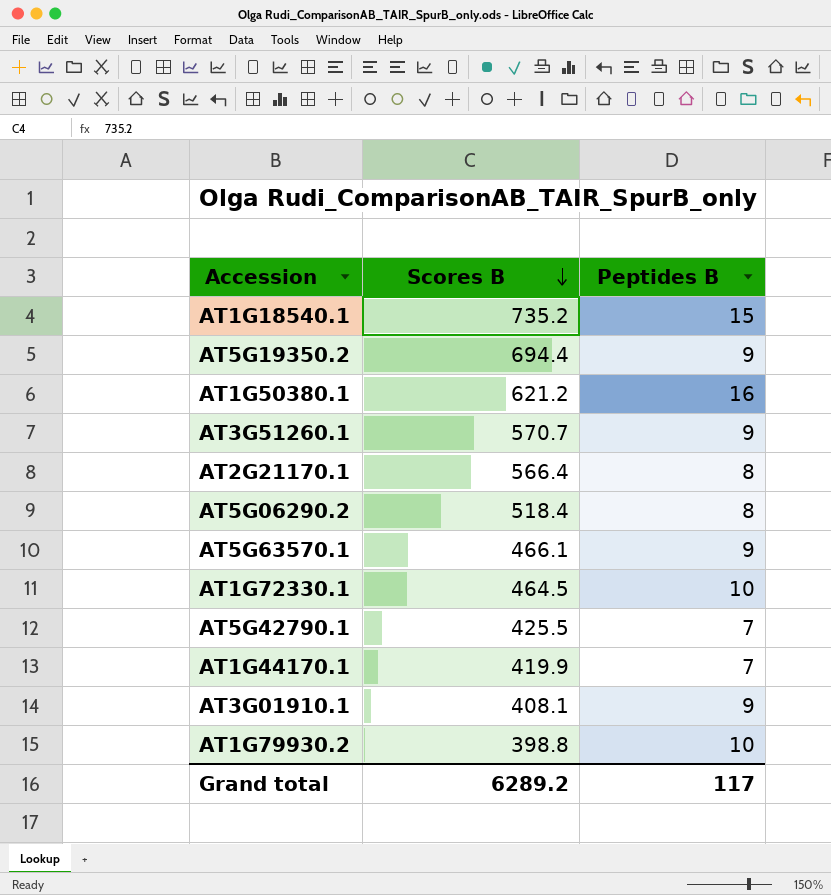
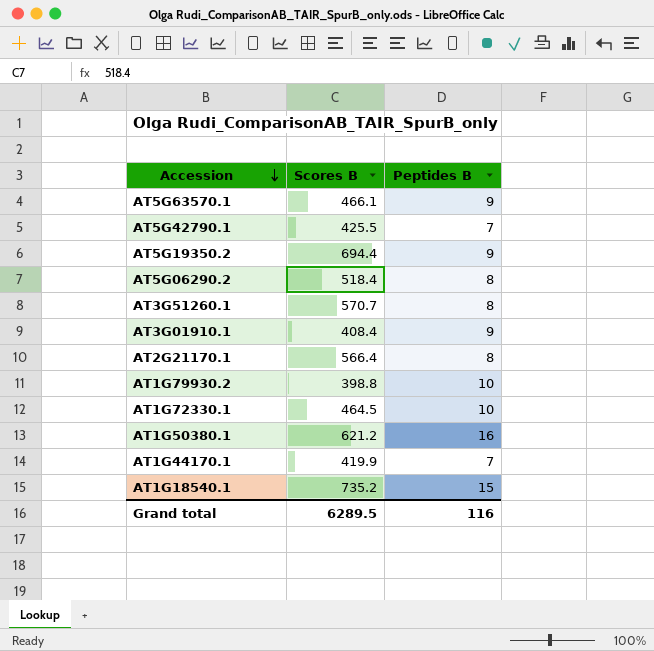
row order: Scores B descending -> Accession descending
AT3G51260.1 | Peptides B: 9 -> 8
AT3G01910.1 | Scores B: 408.1 -> 408.4
Grand total | Scores B: 6289.2 -> 6289.5
Grand total | Peptides B: 117 -> 116

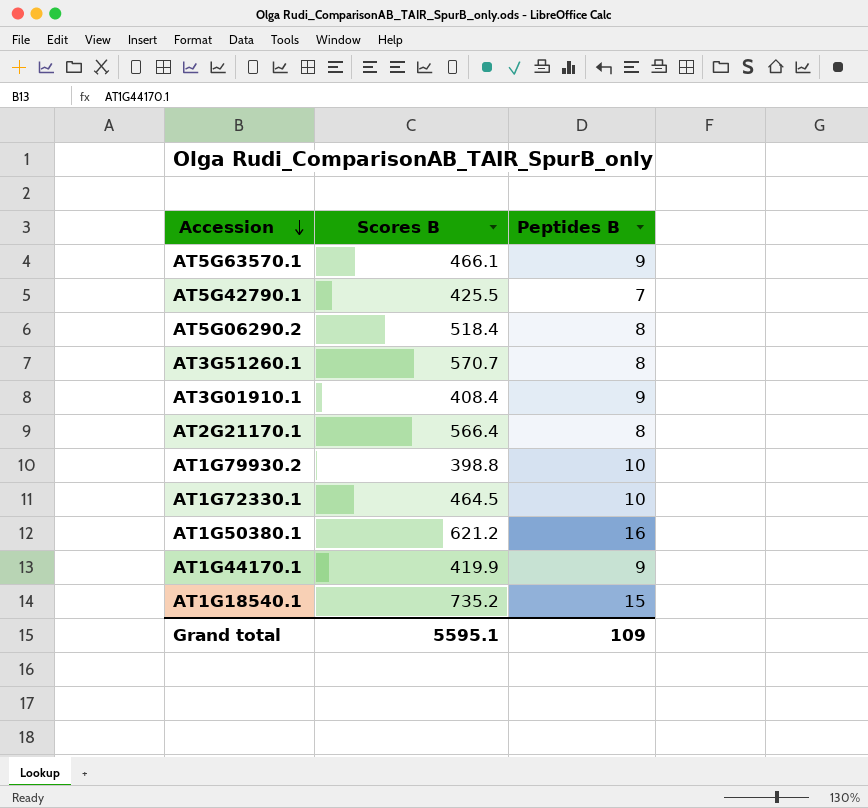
row AT5G19350.2: 694.4 | 9 -> none
AT1G44170.1 | Peptides B: 7 -> 9
Grand total | Scores B: 6289.5 -> 5595.1
Grand total | Peptides B: 116 -> 109

